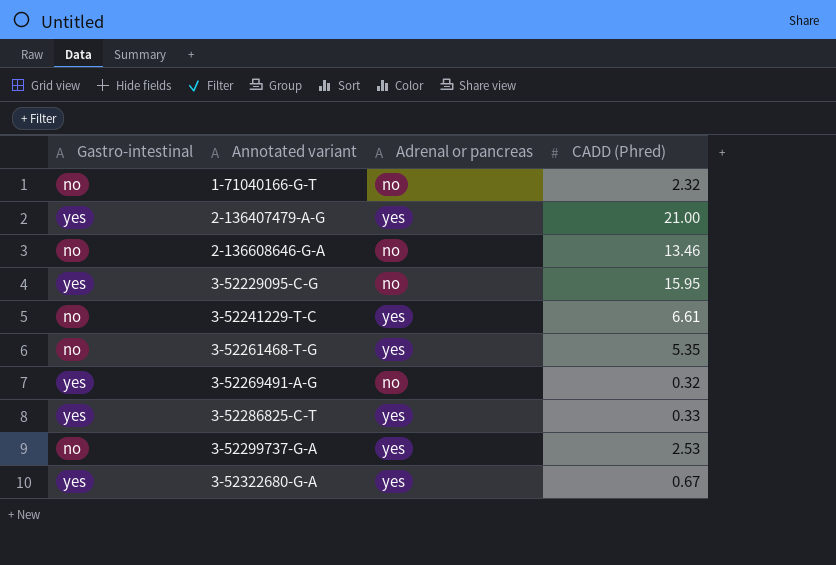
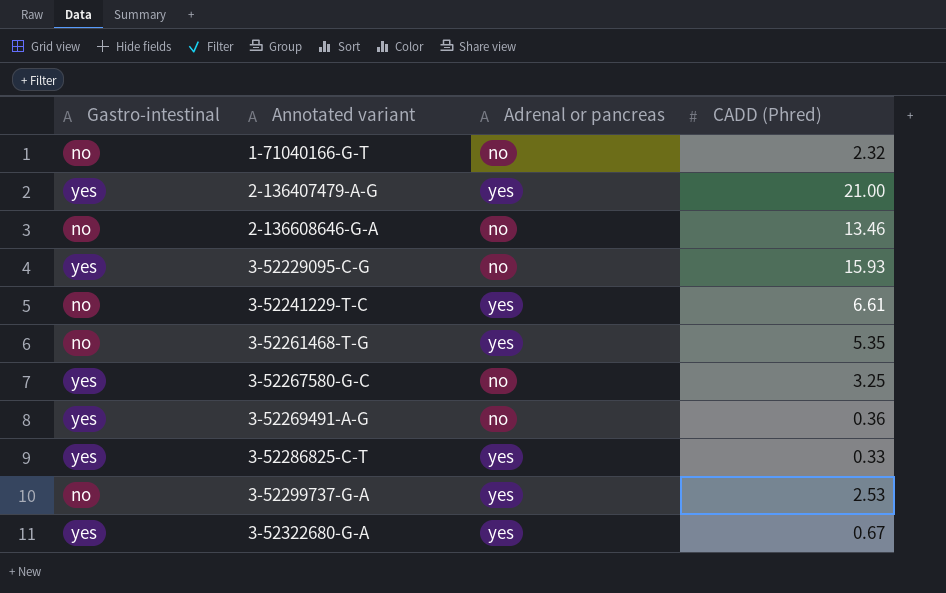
3-52229095-C-G | CADD (Phred): 15.95 -> 15.93
row 3-52267580-G-C: none -> yes | no | 3.25
3-52269491-A-G | CADD (Phred): 0.32 -> 0.36

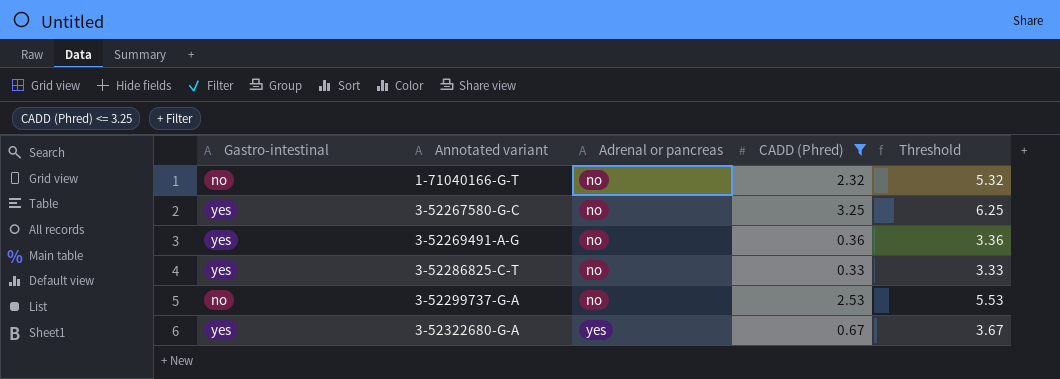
filter: none -> CADD (Phred) <= 3.25
column Threshold | formula: none -> [CADD (Phred)] + 3
3-52286825-C-T | Adrenal or pancreas: yes -> no
3-52299737-G-A | Adrenal or pancreas: yes -> no

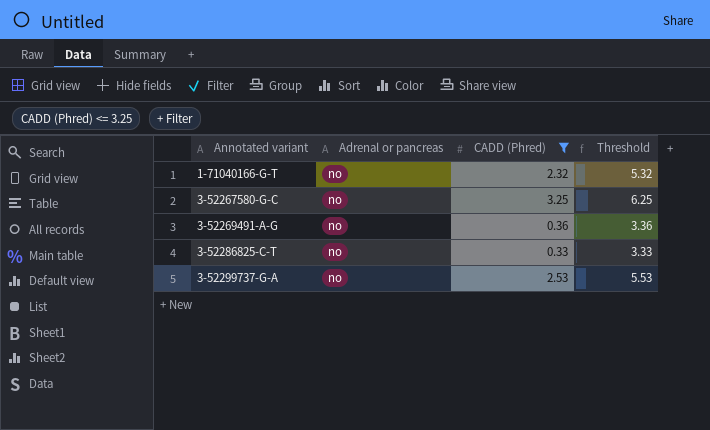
column Gastro-intestinal | position: 1 -> none
row 3-52322680-G-A: yes | yes | 0.67 | 3.67 -> none

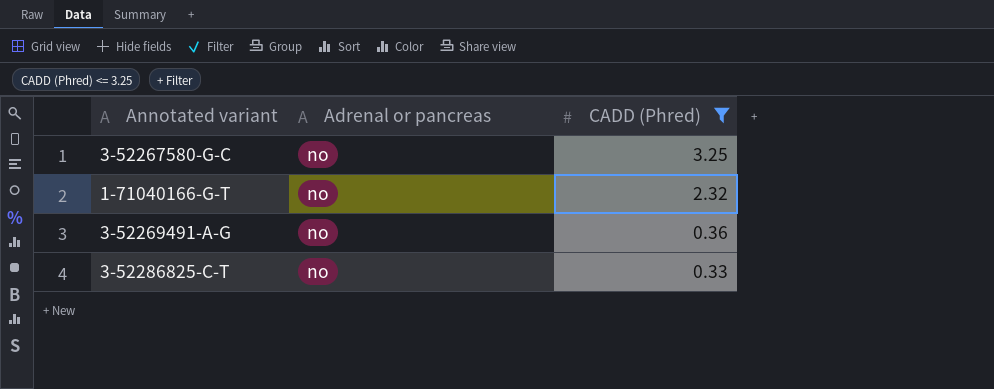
row order: Annotated variant ascending -> CADD (Phred) descending
column Threshold | formula: [CADD (Phred)] + 3 -> none
row 3-52299737-G-A: no | 2.53 | 5.53 -> none

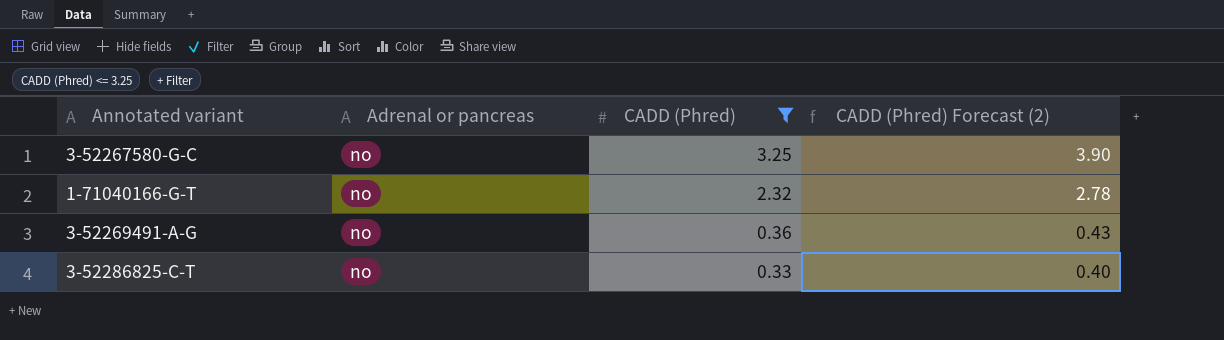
column CADD (Phred) Forecast (2) | formula: none -> [CADD (Phred)] * 1.2

